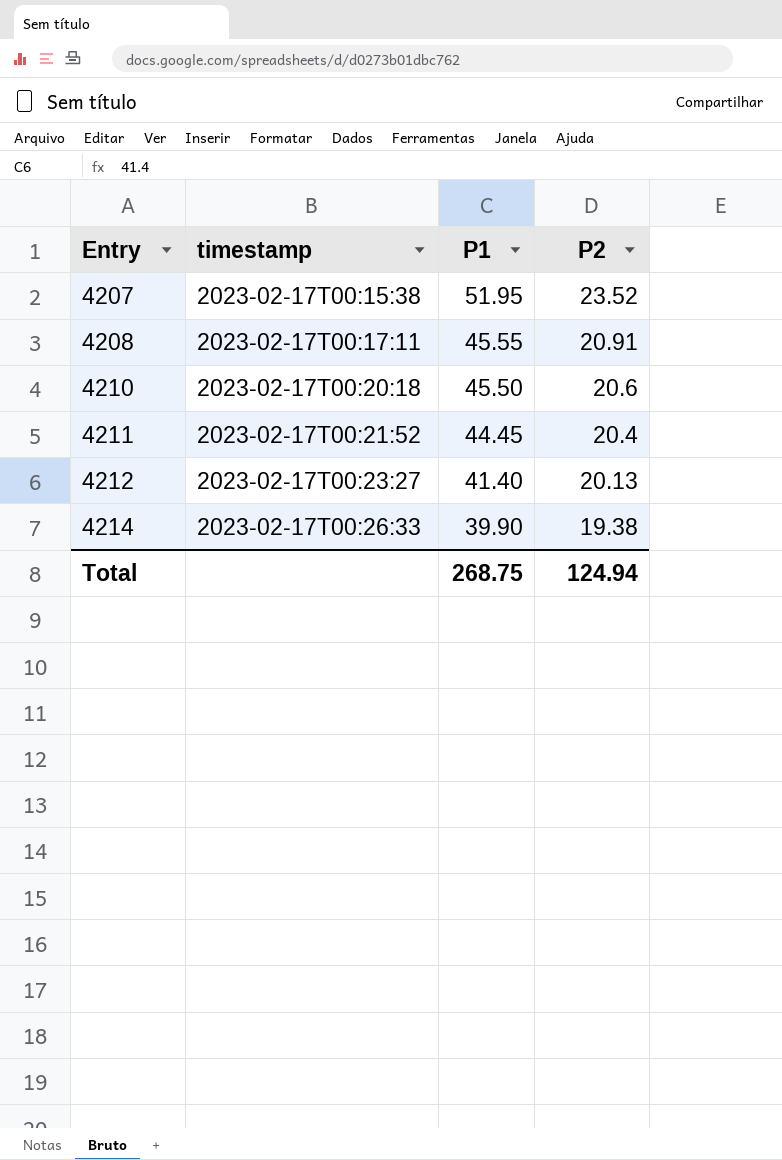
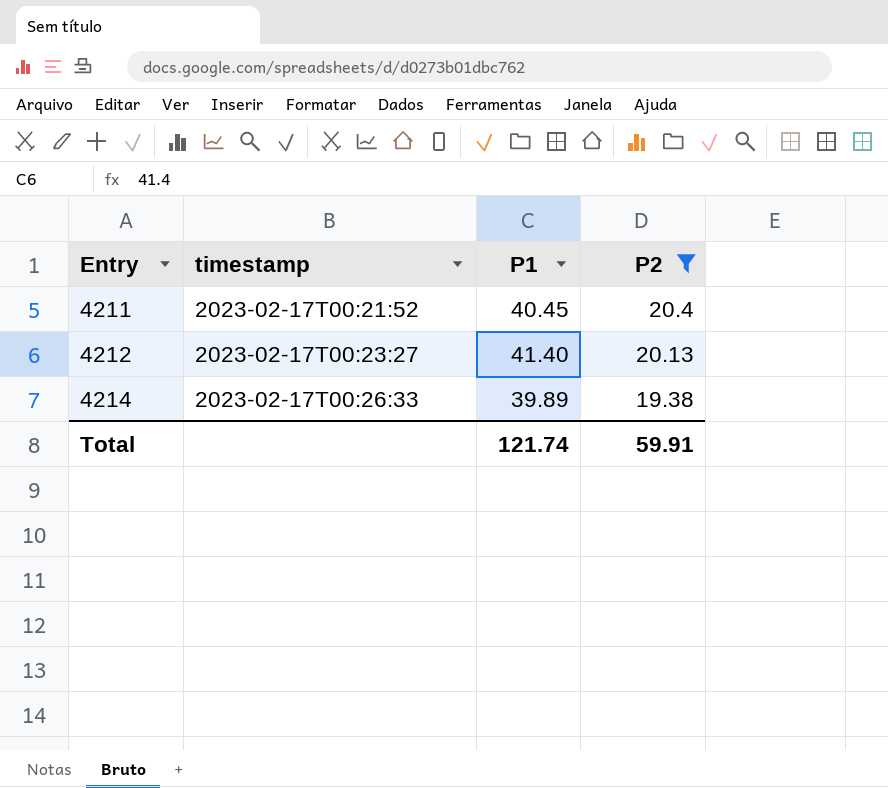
filter: none -> P2 <= 20.4
4211 | P1: 44.45 -> 40.45
4214 | P1: 39.90 -> 39.89
Total | P1: 268.75 -> 121.74
Total | P2: 124.94 -> 59.91

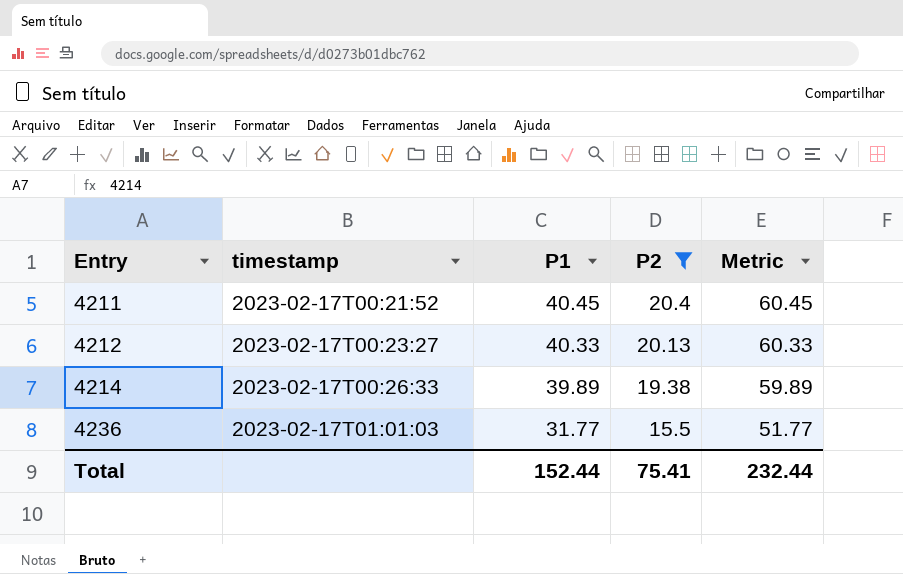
column Metric | formula: none -> [P1] + 20
4212 | P1: 41.40 -> 40.33
row 4236: none -> 2023-02-17T01:01:03 | 31.77 | 15.5 | 51.77
Total | P1: 121.74 -> 152.44
Total | P2: 59.91 -> 75.41

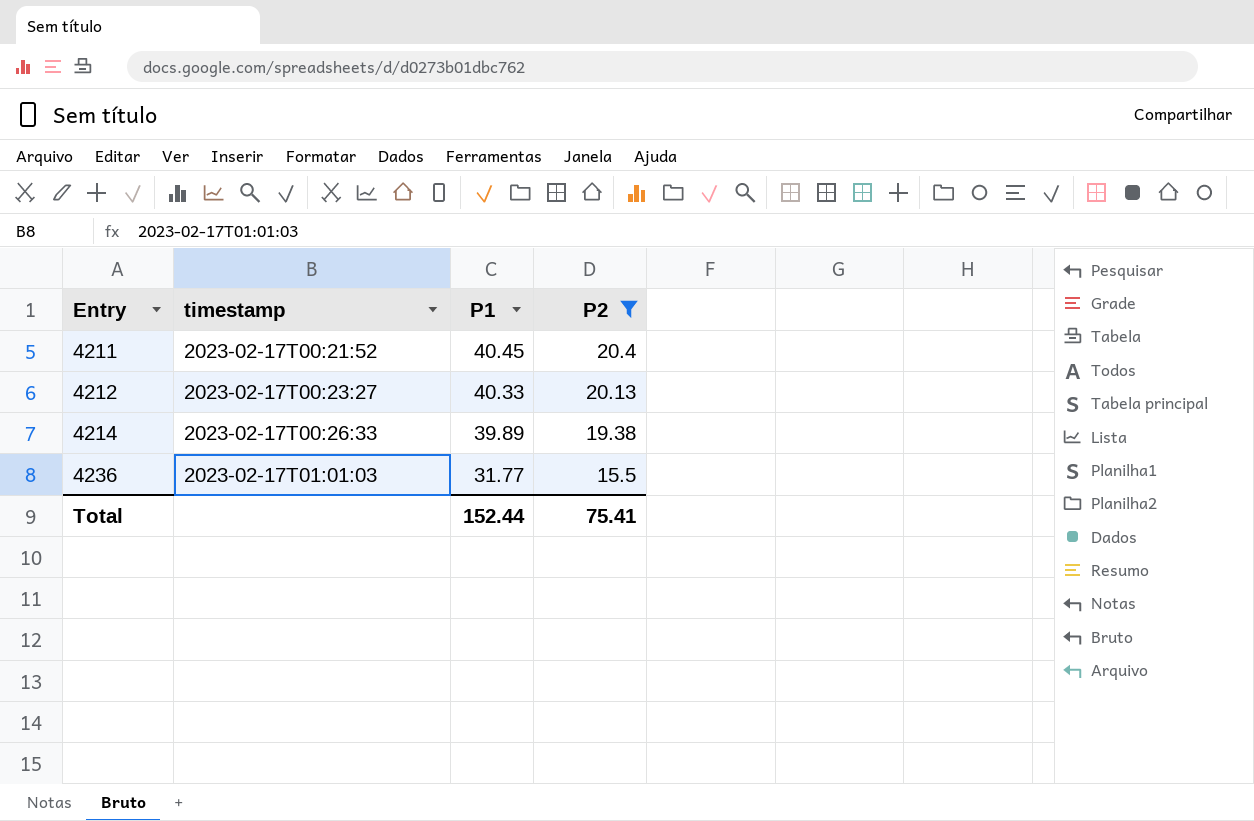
column Metric | formula: [P1] + 20 -> none

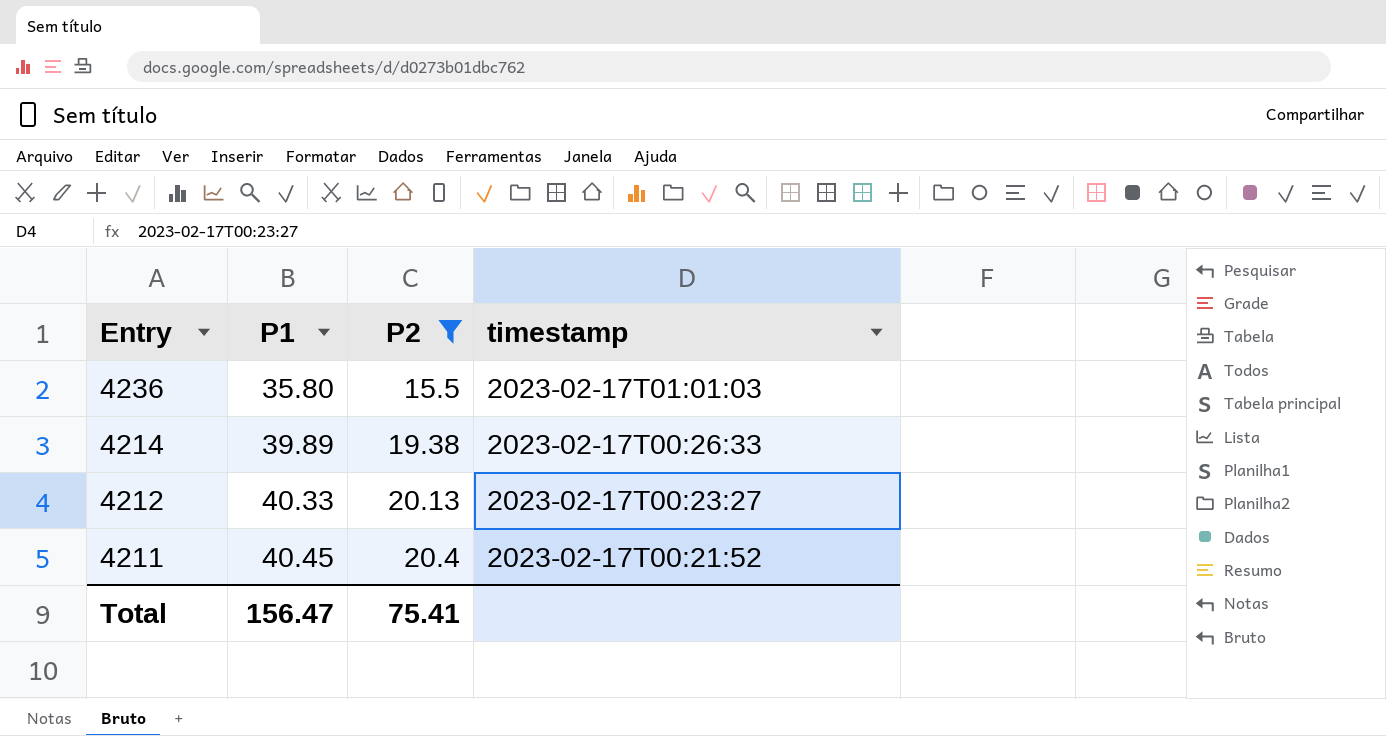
row order: Entry ascending -> Entry descending
column timestamp | position: 2 -> 4
4236 | P1: 31.77 -> 35.80
Total | P1: 152.44 -> 156.47

